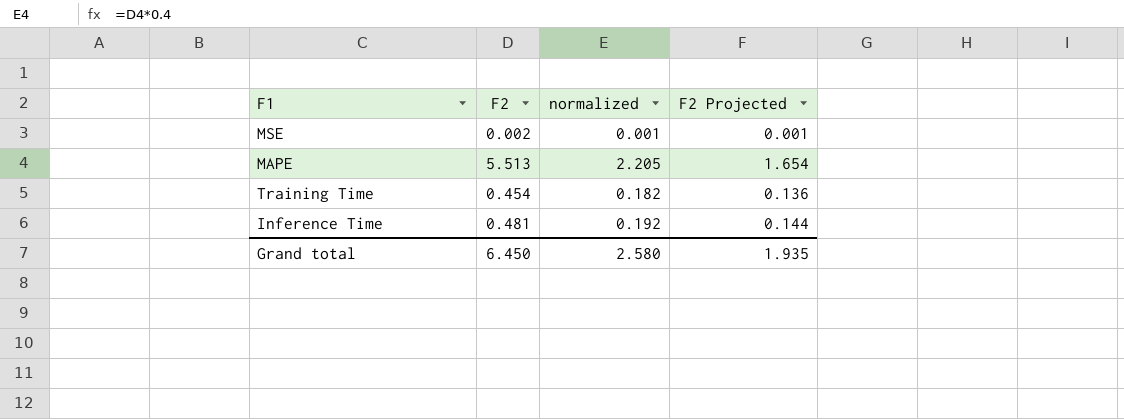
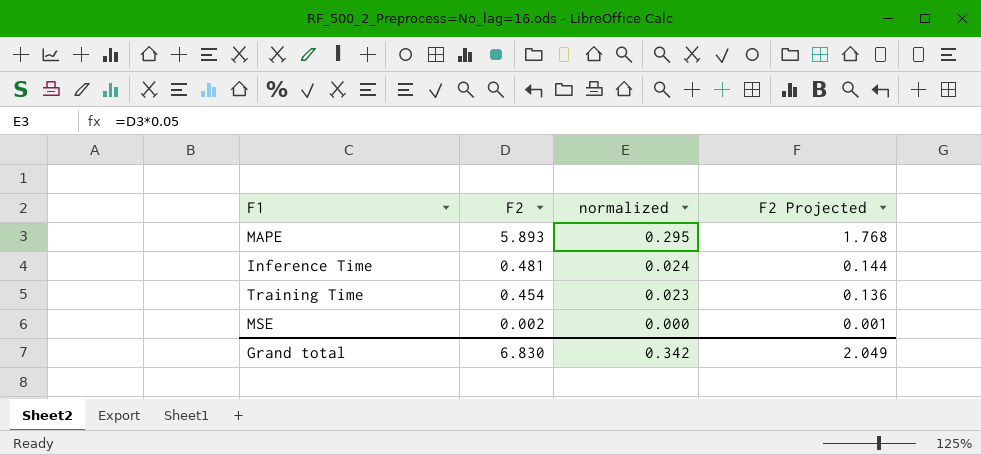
row order: none -> F2 descending
column normalized | formula: [F2] * 0.4 -> [F2] * 0.05
MAPE | F2: 5.513 -> 5.893
MAPE | F2 Projected: 1.654 -> 1.768
Grand total | F2: 6.450 -> 6.830
Grand total | normalized: 2.580 -> 0.342
Grand total | F2 Projected: 1.935 -> 2.049

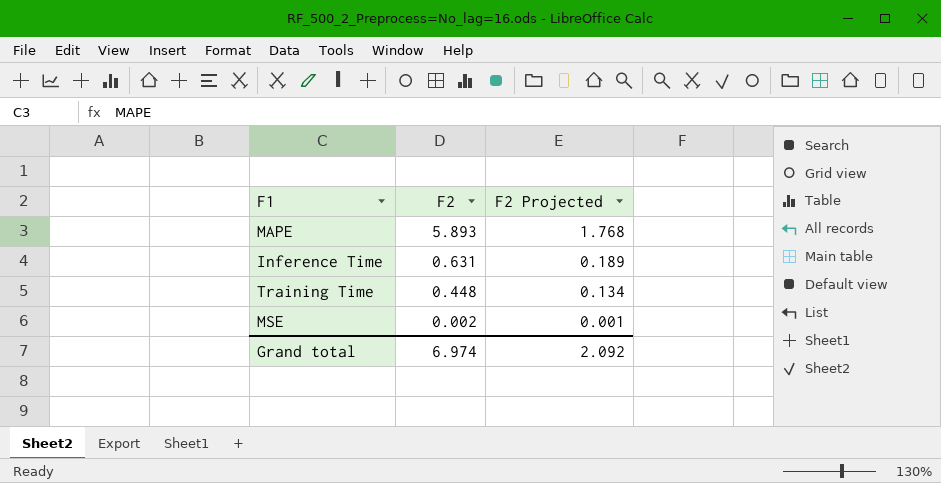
column normalized | formula: [F2] * 0.05 -> none
Inference Time | F2: 0.481 -> 0.631
Inference Time | F2 Projected: 0.144 -> 0.189
Training Time | F2: 0.454 -> 0.448
Training Time | F2 Projected: 0.136 -> 0.134
Grand total | F2: 6.830 -> 6.974
Grand total | F2 Projected: 2.049 -> 2.092

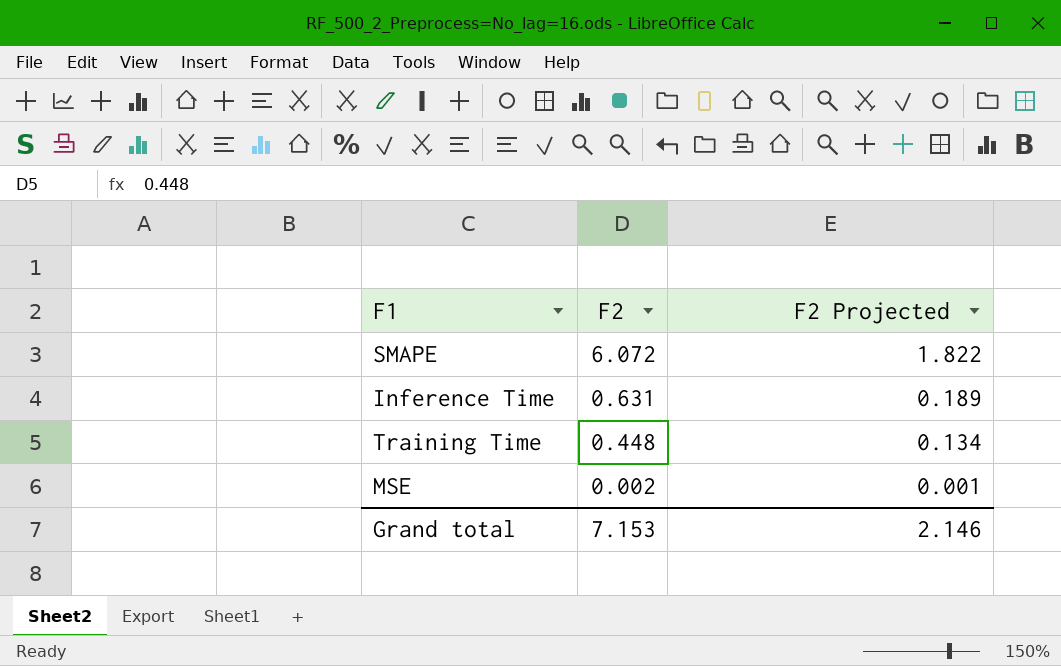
row MAPE: 5.893 | 1.768 -> none
row SMAPE: none -> 6.072 | 1.822
Grand total | F2: 6.974 -> 7.153
Grand total | F2 Projected: 2.092 -> 2.146

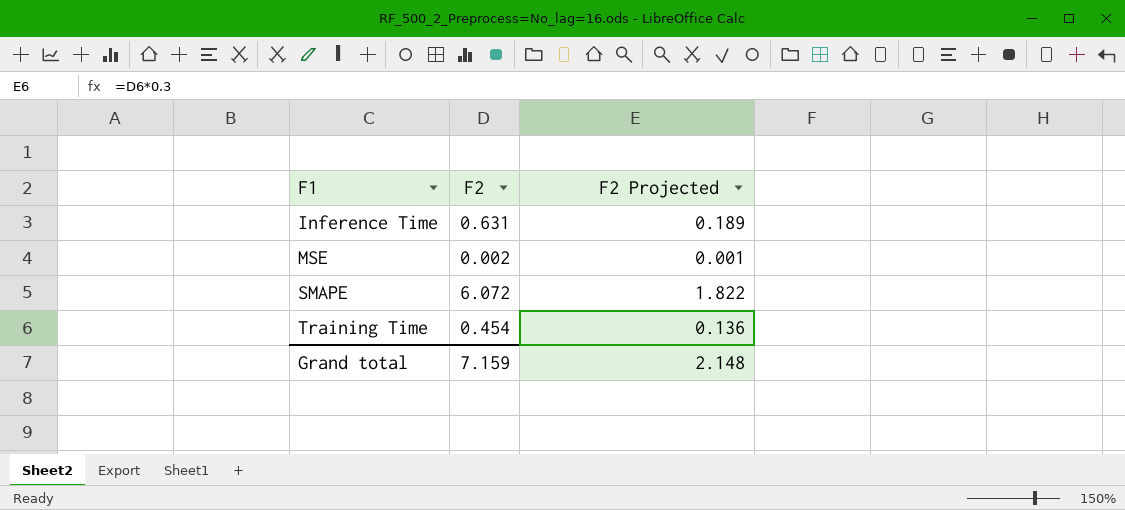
row order: F2 descending -> F1 ascending
Training Time | F2: 0.448 -> 0.454
Training Time | F2 Projected: 0.134 -> 0.136
Grand total | F2: 7.153 -> 7.159
Grand total | F2 Projected: 2.146 -> 2.148

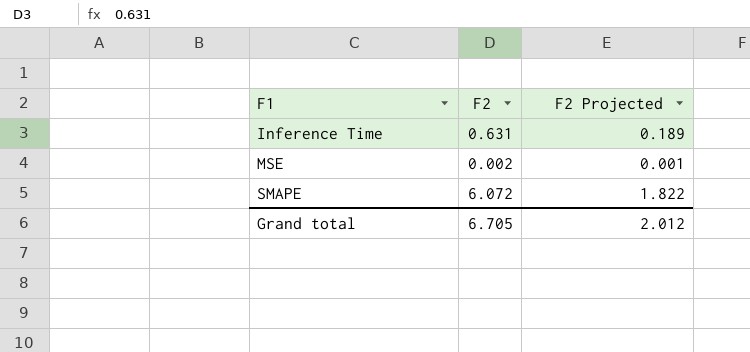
row Training Time: 0.454 | 0.136 -> none
Grand total | F2: 7.159 -> 6.705
Grand total | F2 Projected: 2.148 -> 2.012

